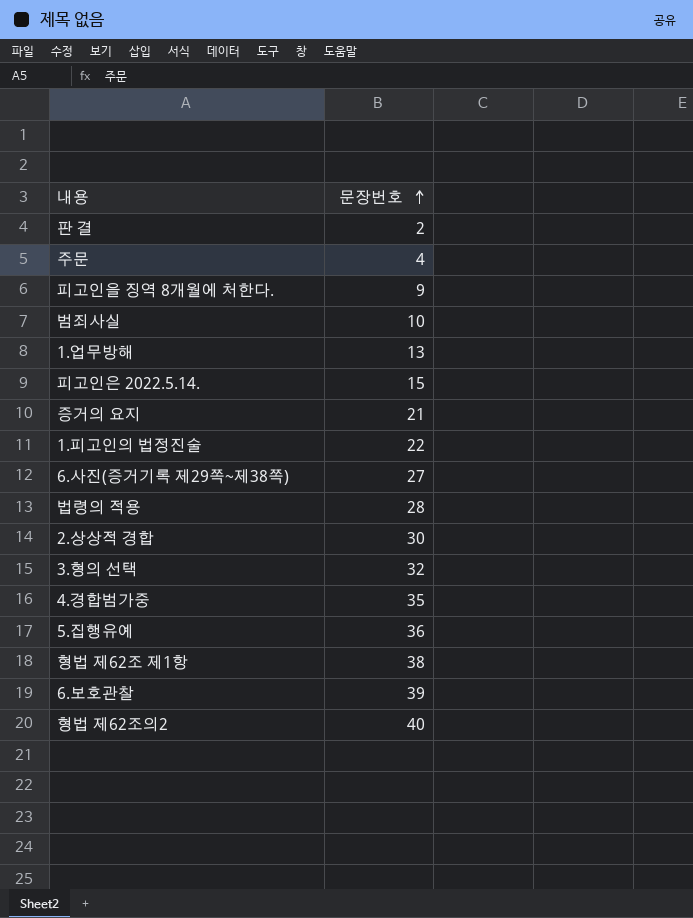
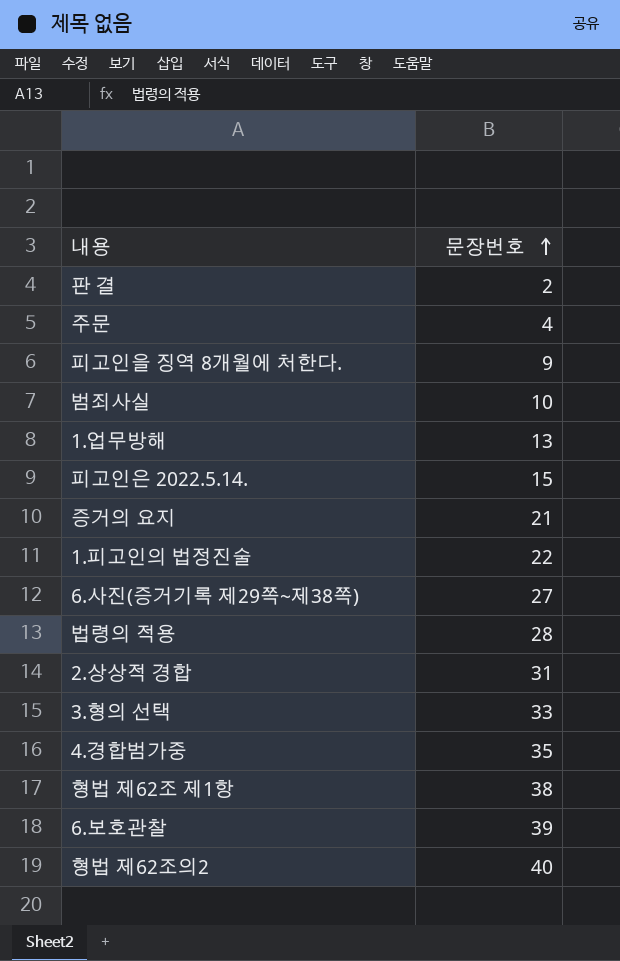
row 5.집행유예: 36 -> none
2.상상적 경합 | 문장번호: 30 -> 31
3.형의 선택 | 문장번호: 32 -> 33

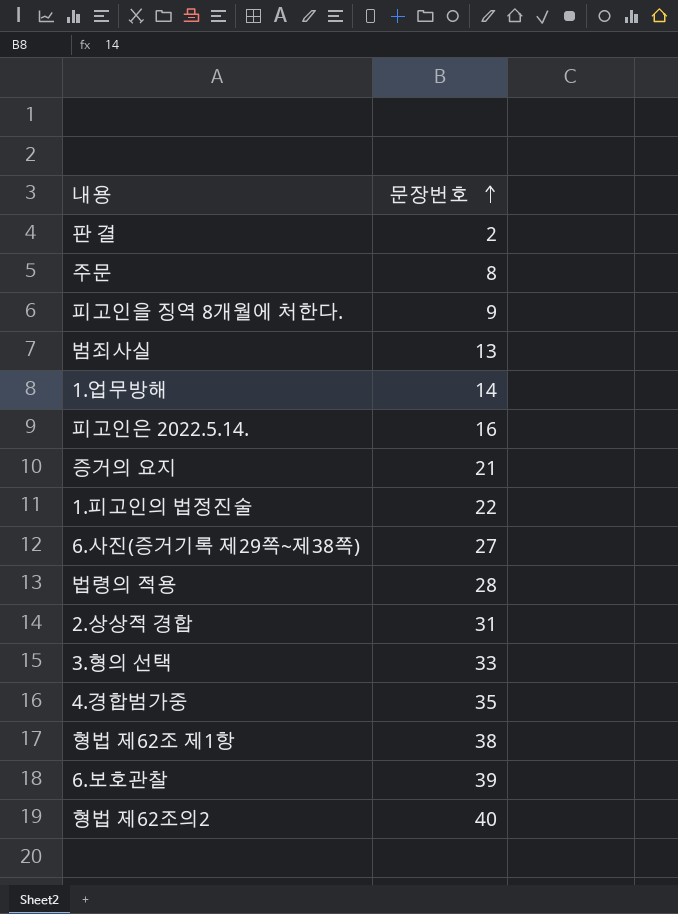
주문 | 문장번호: 4 -> 8
범죄사실 | 문장번호: 10 -> 13
1.업무방해 | 문장번호: 13 -> 14
피고인은 2022.5.14. | 문장번호: 15 -> 16

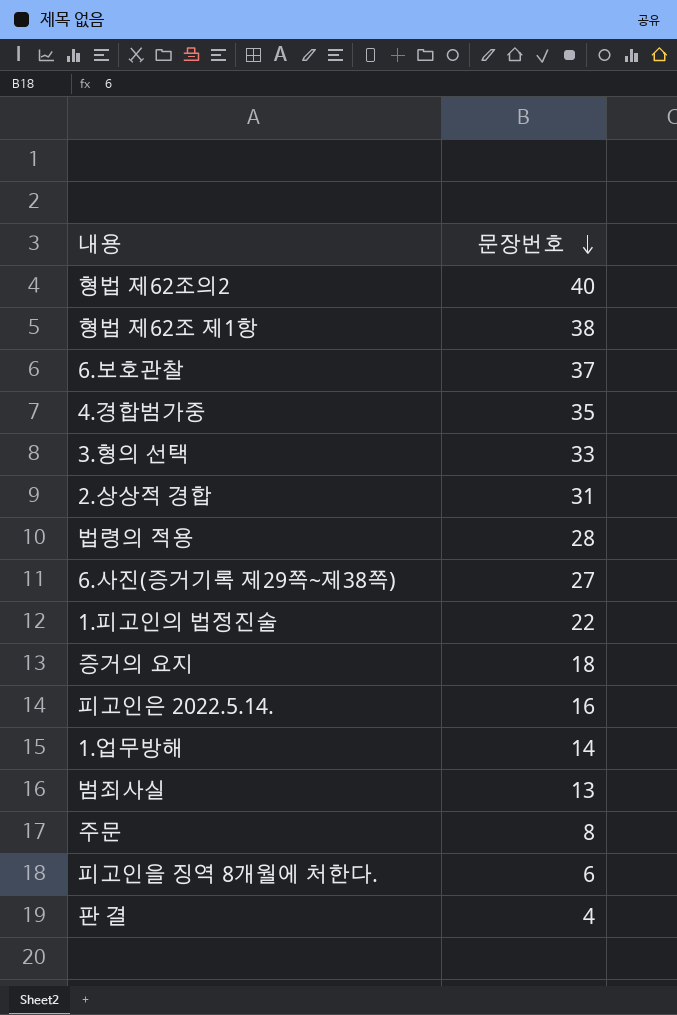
row order: 문장번호 ascending -> 문장번호 descending
6.보호관찰 | 문장번호: 39 -> 37
증거의 요지 | 문장번호: 21 -> 18
피고인을 징역 8개월에 처한다. | 문장번호: 9 -> 6
판 결 | 문장번호: 2 -> 4

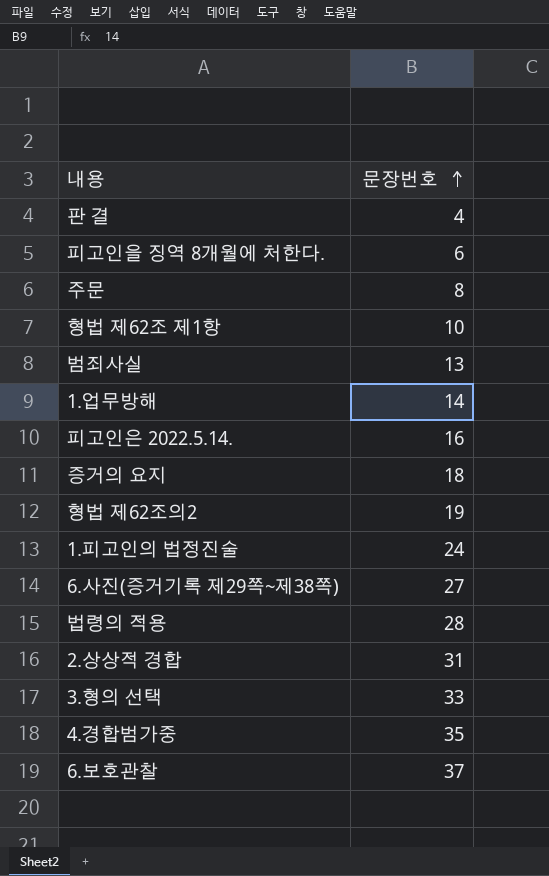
row order: 문장번호 descending -> 문장번호 ascending
형법 제62조 제1항 | 문장번호: 38 -> 10
형법 제62조의2 | 문장번호: 40 -> 19
1.피고인의 법정진술 | 문장번호: 22 -> 24

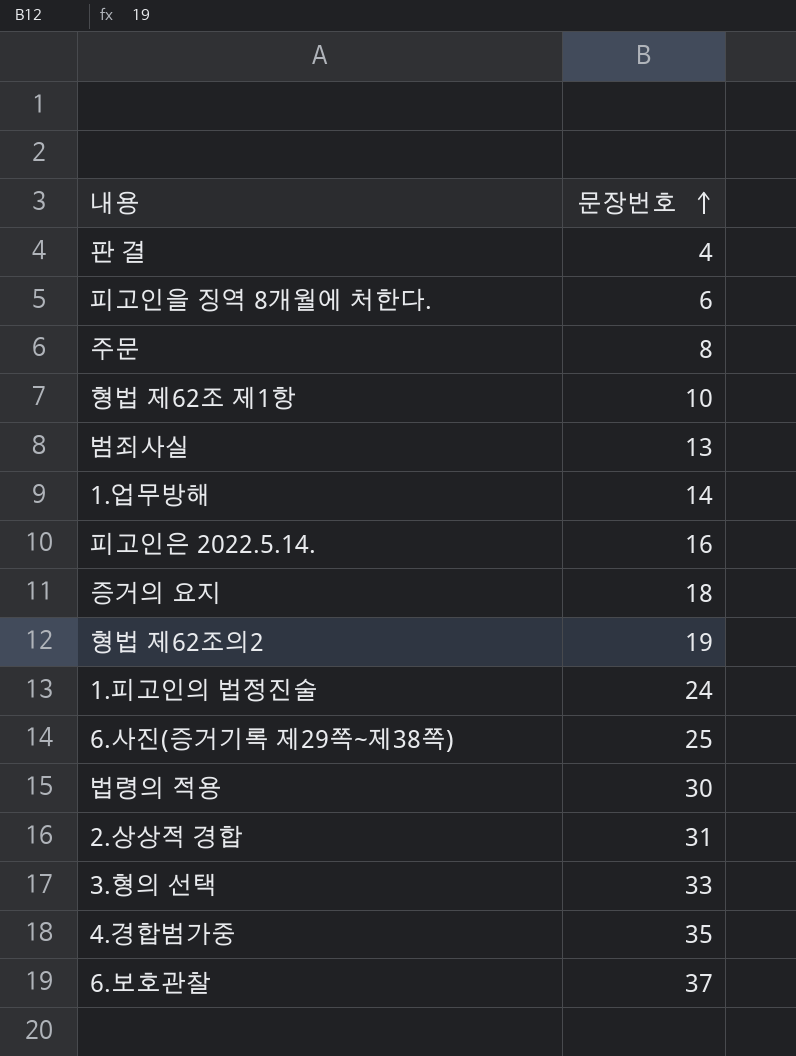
6.사진(증거기록 제29쪽~제38쪽) | 문장번호: 27 -> 25
법령의 적용 | 문장번호: 28 -> 30

